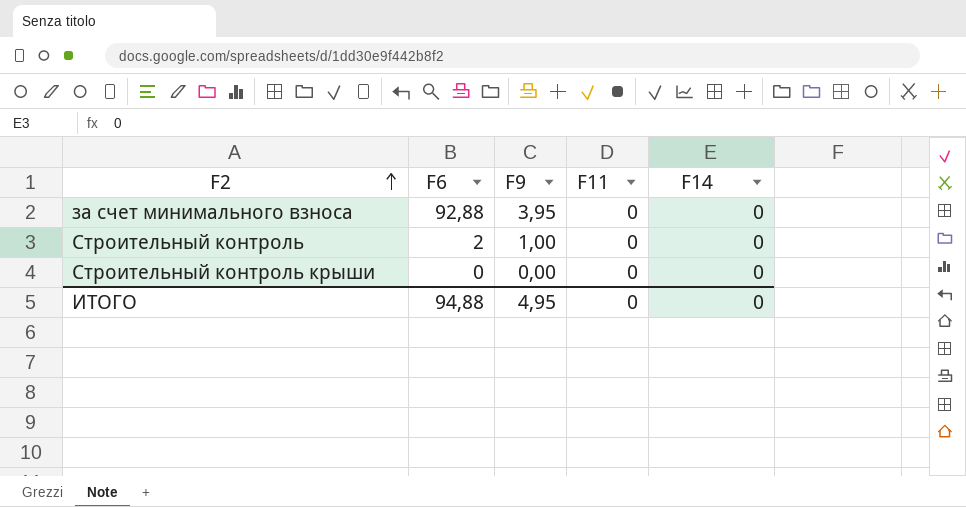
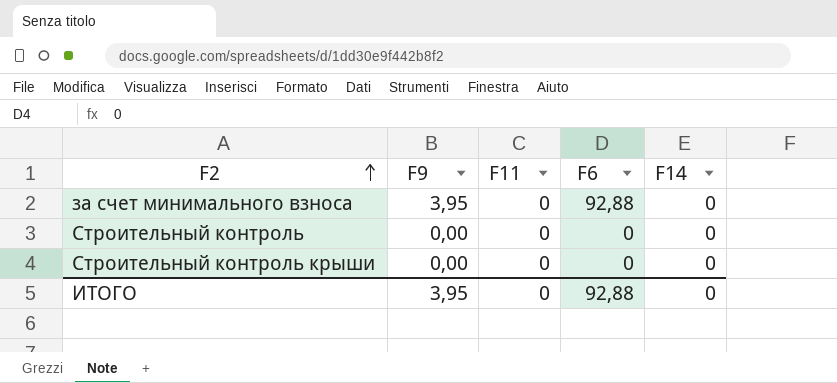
column F6 | position: 2 -> 4
Строительный контроль | F9: 1,00 -> 0,00
Строительный контроль | F6: 2 -> 0
ИТОГО | F9: 4,95 -> 3,95
ИТОГО | F6: 94,88 -> 92,88

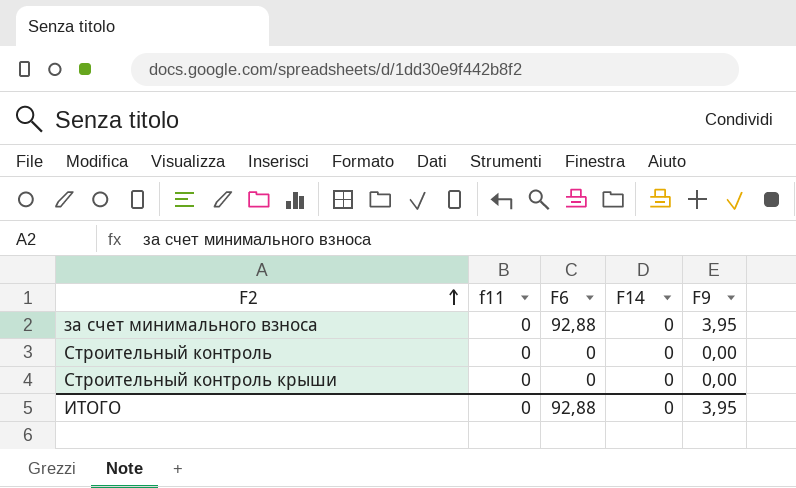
column name: F11 -> f11
column F9 | position: 2 -> 5

